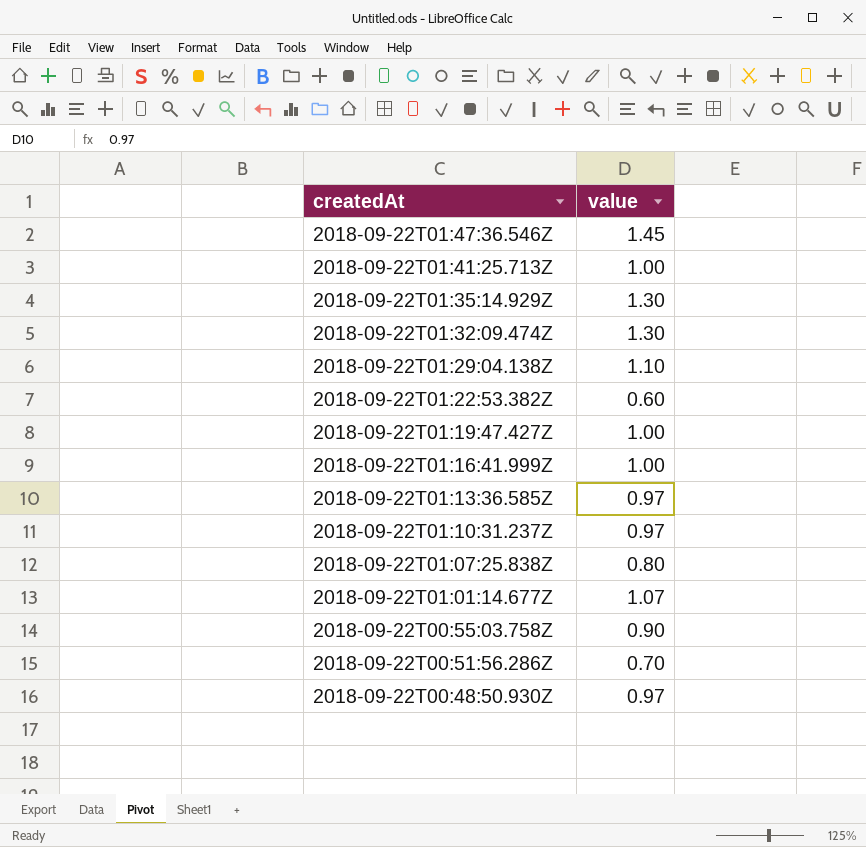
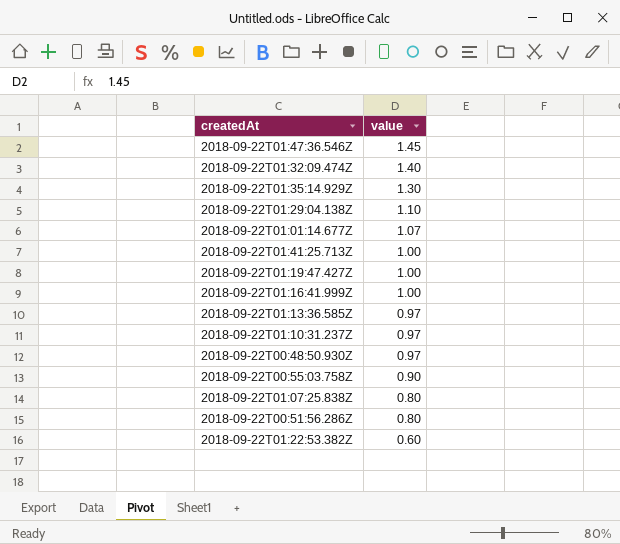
row order: createdAt descending -> value descending
2018-09-22T01:32:09.474Z | value: 1.30 -> 1.40
2018-09-22T00:51:56.286Z | value: 0.70 -> 0.80

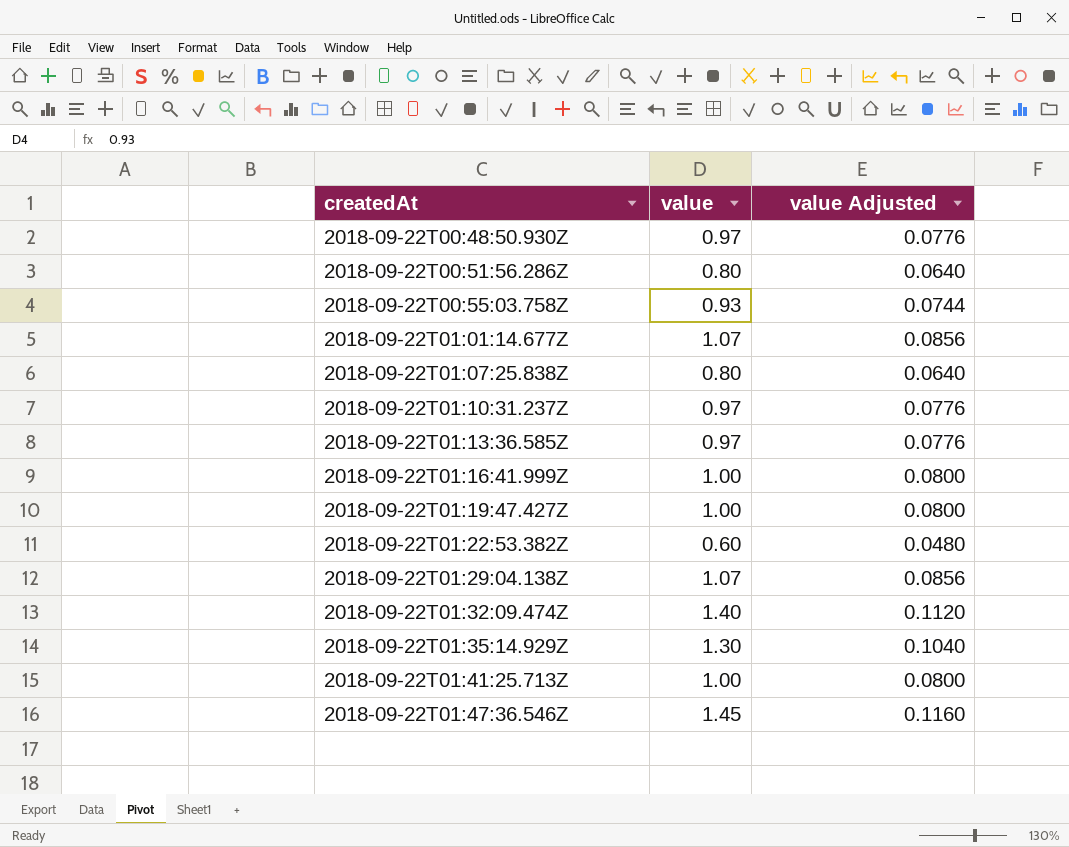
row order: value descending -> createdAt ascending
column value Adjusted | formula: none -> [value] * 0.08
2018-09-22T00:55:03.758Z | value: 0.90 -> 0.93
2018-09-22T01:29:04.138Z | value: 1.10 -> 1.07

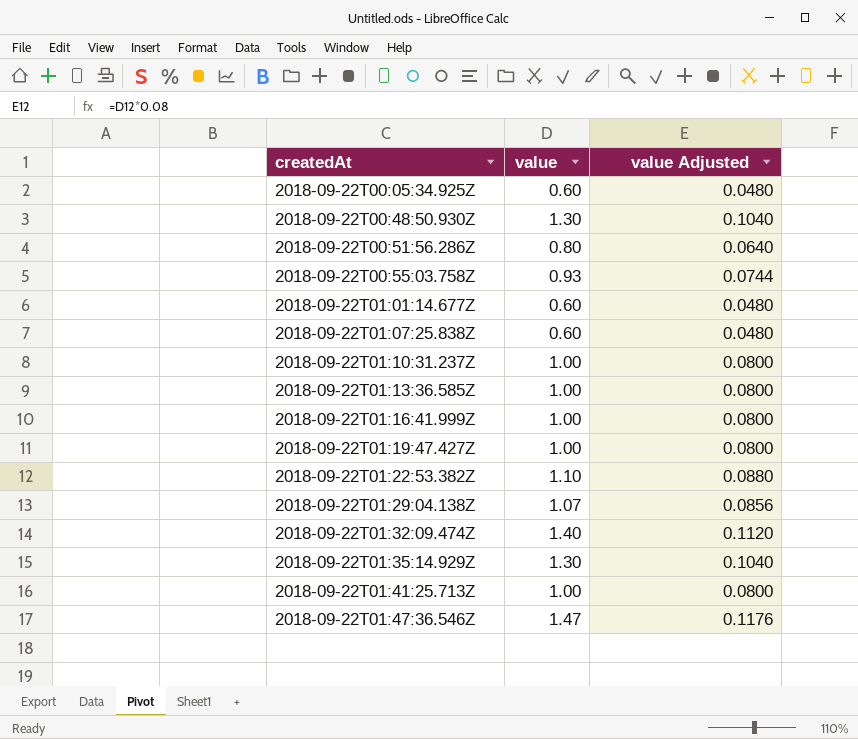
row 2018-09-22T00:05:34.925Z: none -> 0.60 | 0.0480
2018-09-22T00:48:50.930Z | value: 0.97 -> 1.30
2018-09-22T00:48:50.930Z | value Adjusted: 0.0776 -> 0.1040
2018-09-22T01:01:14.677Z | value: 1.07 -> 0.60
2018-09-22T01:01:14.677Z | value Adjusted: 0.0856 -> 0.0480
2018-09-22T01:07:25.838Z | value: 0.80 -> 0.60
2018-09-22T01:07:25.838Z | value Adjusted: 0.0640 -> 0.0480
2018-09-22T01:10:31.237Z | value: 0.97 -> 1.00
2018-09-22T01:10:31.237Z | value Adjusted: 0.0776 -> 0.0800
2018-09-22T01:13:36.585Z | value: 0.97 -> 1.00
2018-09-22T01:13:36.585Z | value Adjusted: 0.0776 -> 0.0800
2018-09-22T01:22:53.382Z | value: 0.60 -> 1.10
2018-09-22T01:22:53.382Z | value Adjusted: 0.0480 -> 0.0880
2018-09-22T01:47:36.546Z | value: 1.45 -> 1.47
2018-09-22T01:47:36.546Z | value Adjusted: 0.1160 -> 0.1176

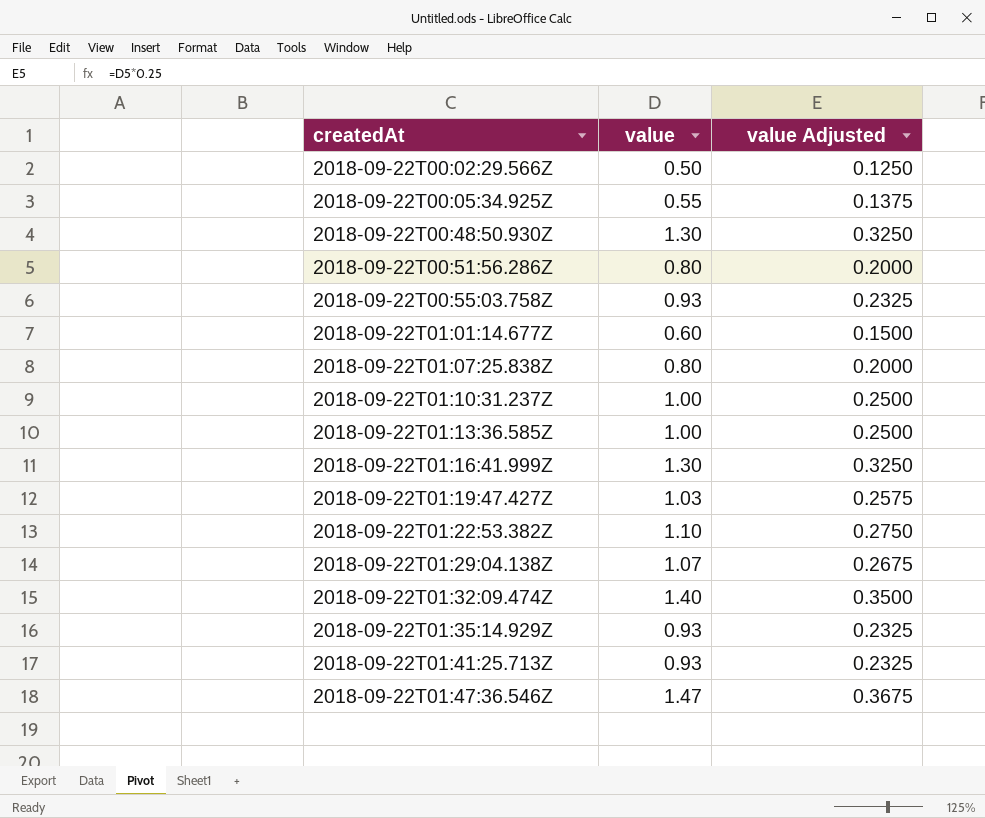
column value Adjusted | formula: [value] * 0.08 -> [value] * 0.25
row 2018-09-22T00:02:29.566Z: none -> 0.50 | 0.1250
2018-09-22T00:05:34.925Z | value: 0.60 -> 0.55
2018-09-22T01:07:25.838Z | value: 0.60 -> 0.80
2018-09-22T01:16:41.999Z | value: 1.00 -> 1.30
2018-09-22T01:19:47.427Z | value: 1.00 -> 1.03
2018-09-22T01:35:14.929Z | value: 1.30 -> 0.93
2018-09-22T01:41:25.713Z | value: 1.00 -> 0.93

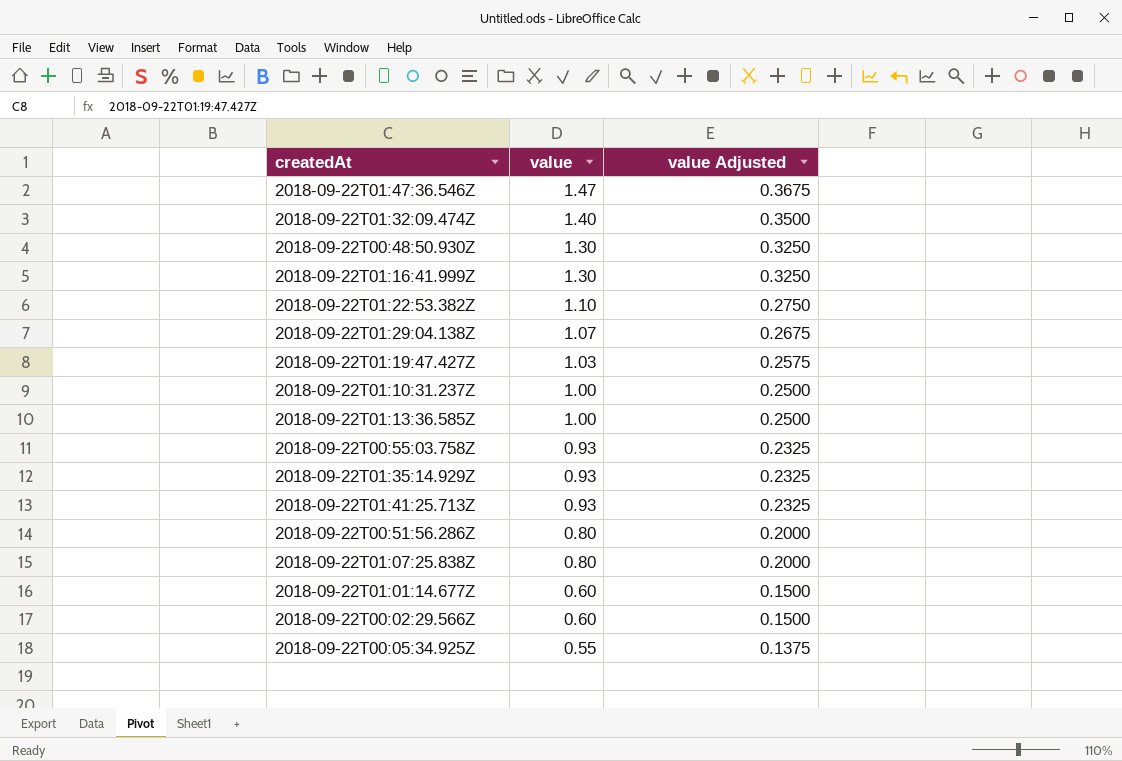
row order: createdAt ascending -> value descending
2018-09-22T00:02:29.566Z | value: 0.50 -> 0.60
2018-09-22T00:02:29.566Z | value Adjusted: 0.1250 -> 0.1500

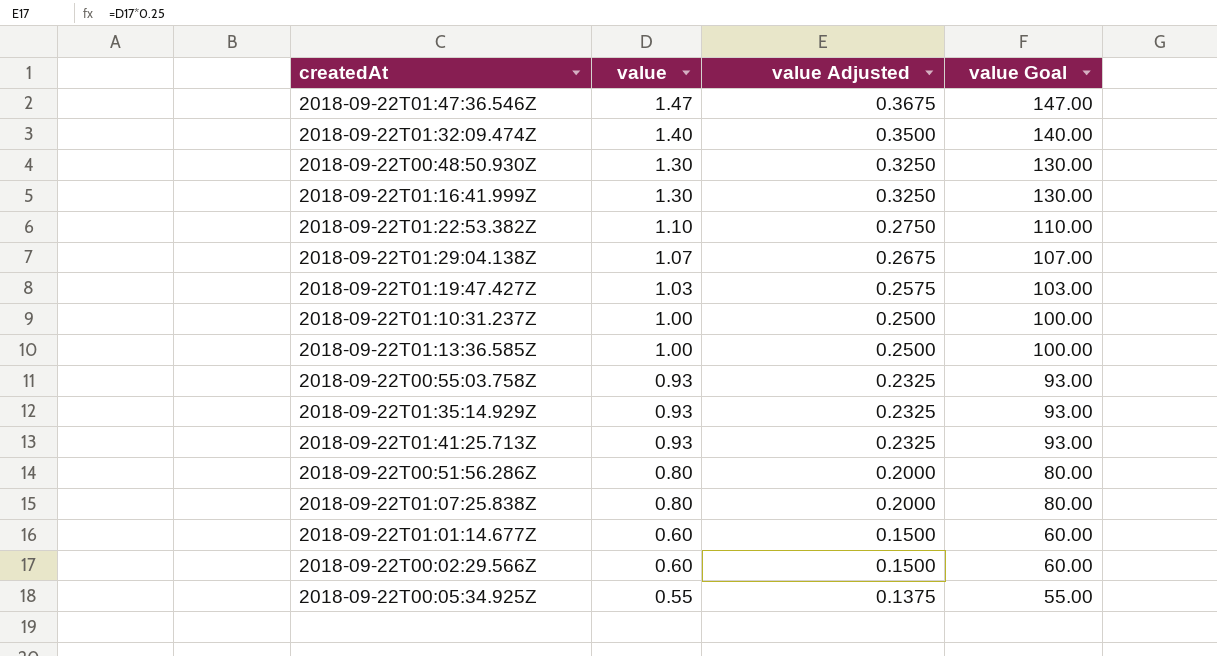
column value Goal | formula: none -> [value] * 100

